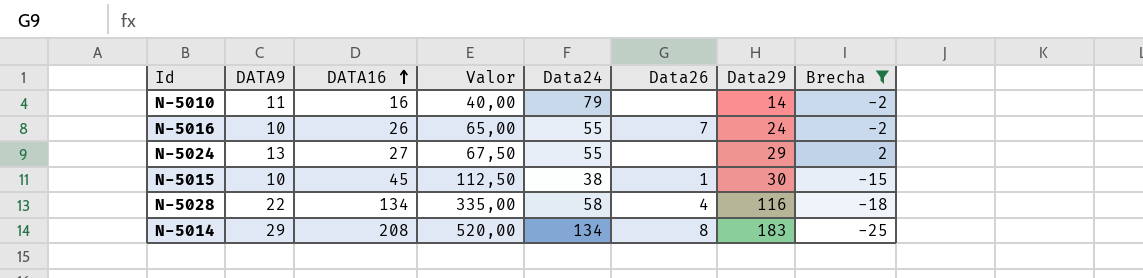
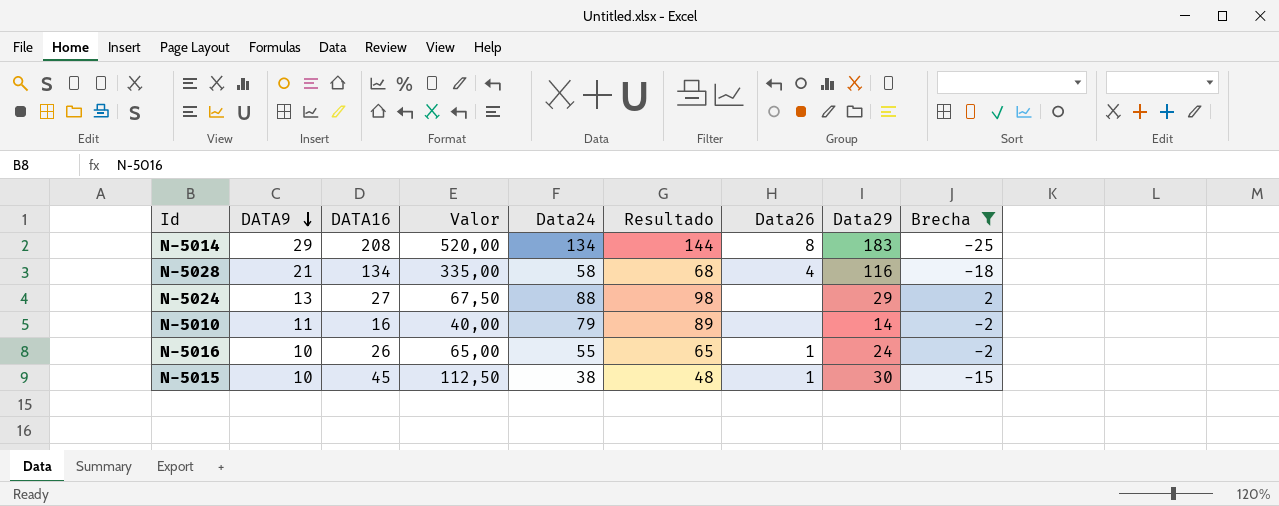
row order: DATA16 ascending -> DATA9 descending
column Resultado | formula: none -> [Data24] + 10
N-5028 | DATA9: 22 -> 21
N-5024 | Data24: 55 -> 88
N-5016 | Data26: 7 -> 1

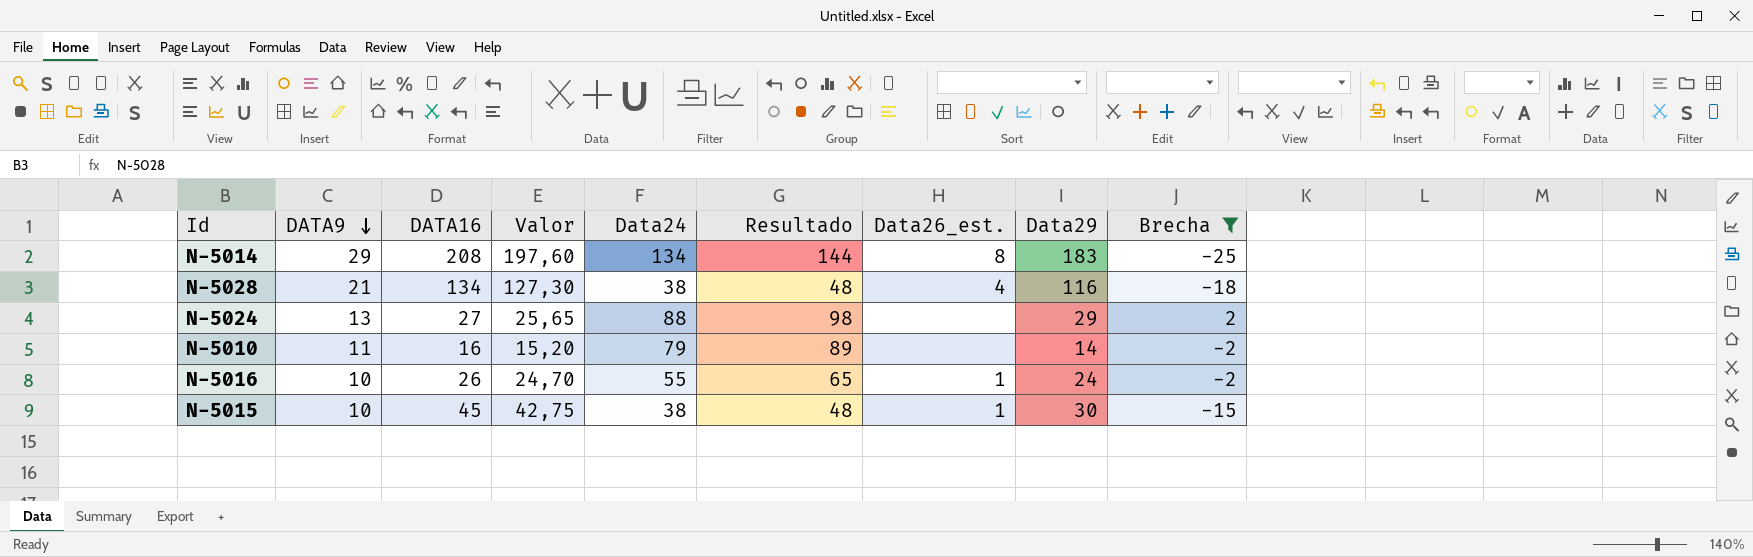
column Valor | formula: [DATA16] * 2,5 -> [DATA16] * 0,95
column name: Data26 -> Data26_est.
N-5028 | Data24: 58 -> 38
N-5028 | Resultado: 68 -> 48

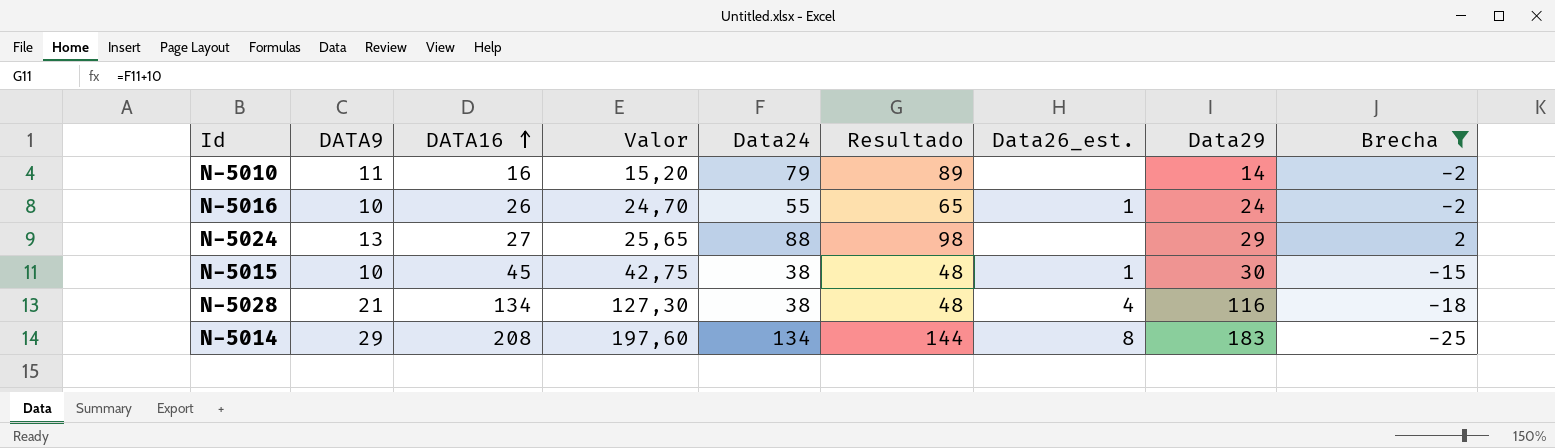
row order: DATA9 descending -> DATA16 ascending

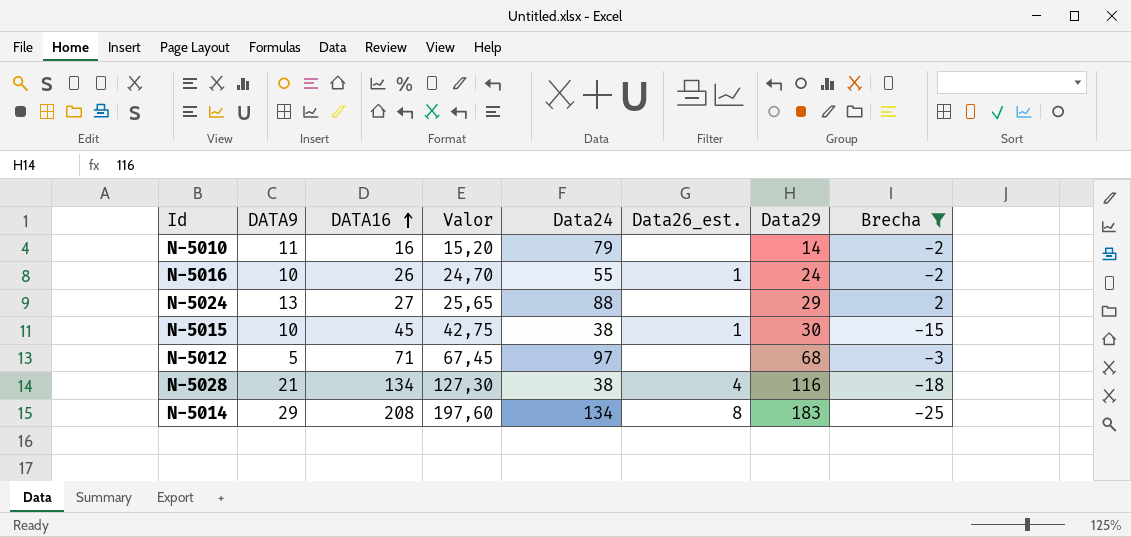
column Resultado | formula: [Data24] + 10 -> none
row N-5012: none -> 5 | 71 | 67,45 | 97 | none | 68 | -3

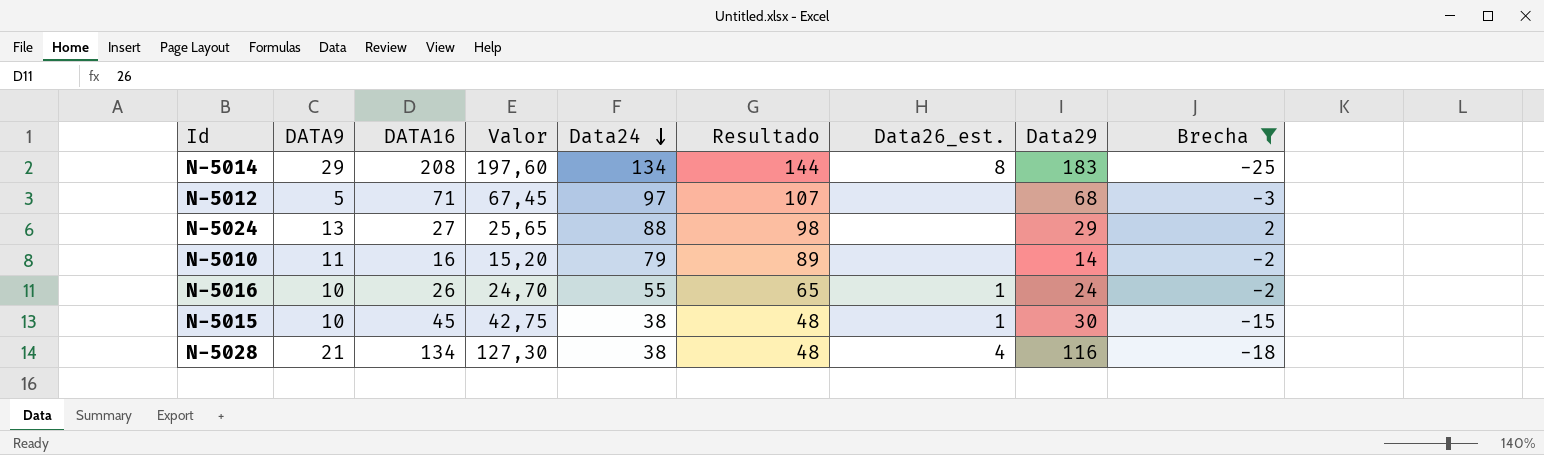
row order: DATA16 ascending -> Data24 descending
column Resultado | formula: none -> [Data24] + 10

